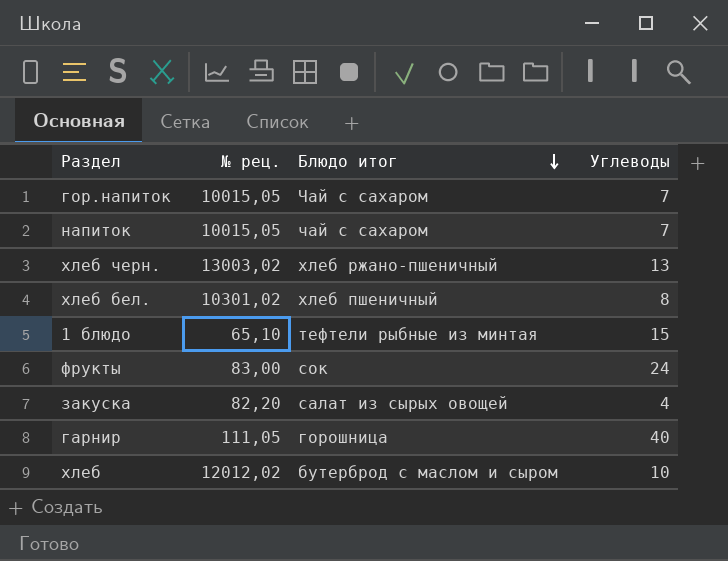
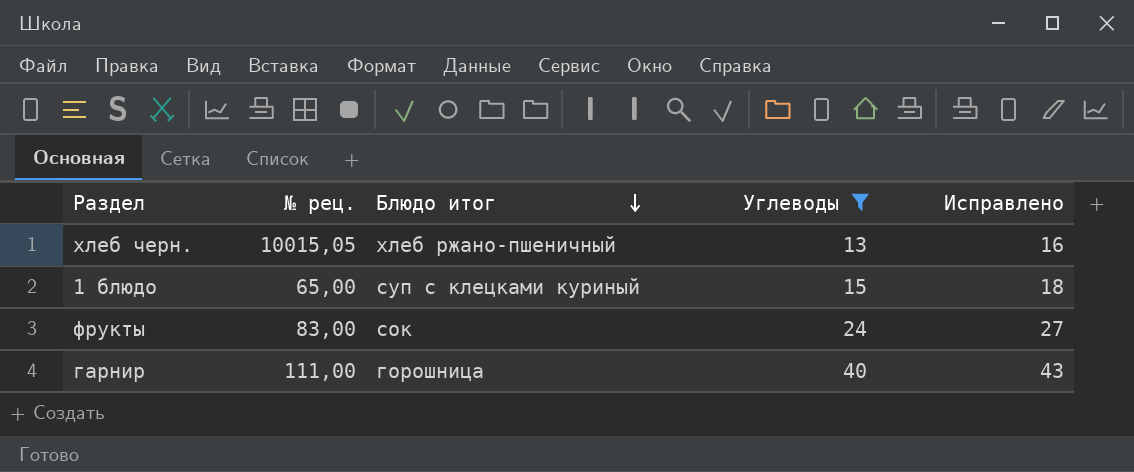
filter: none -> Углеводы >= 13
column Исправлено | formula: none -> [Углеводы] + 3
хлеб черн. | № рец.: 13003,02 -> 10015,05
1 блюдо | № рец.: 65,10 -> 65,00
1 блюдо | Блюдо итог: тефтели рыбные из минтая -> суп с клецками куриный
гарнир | № рец.: 111,05 -> 111,00

